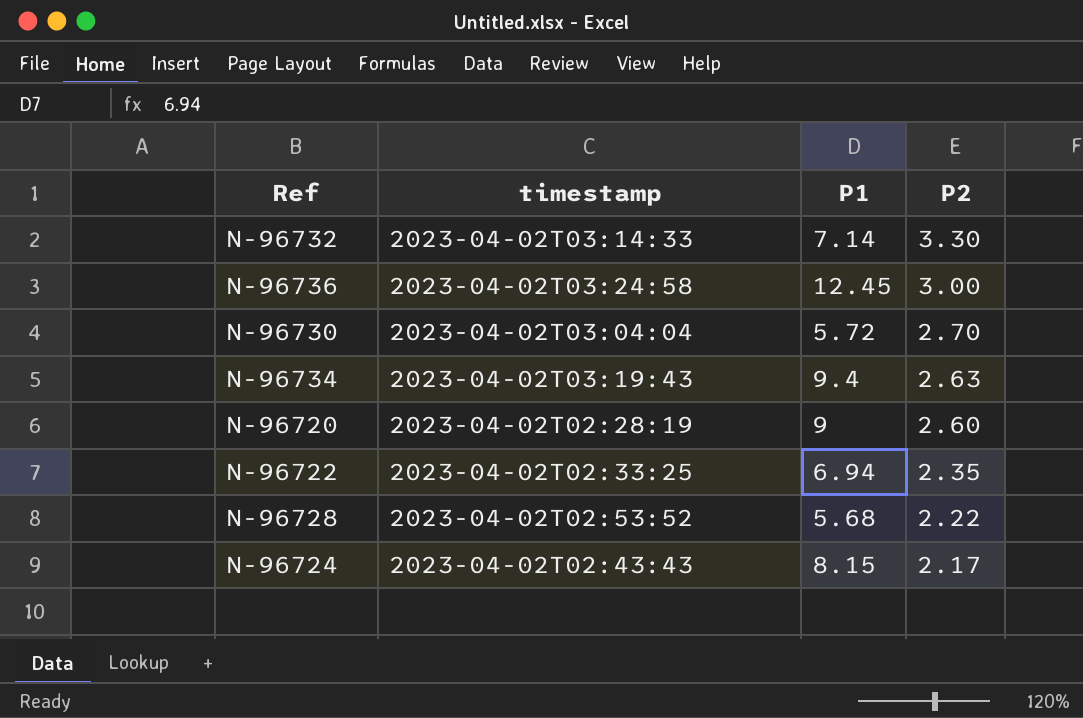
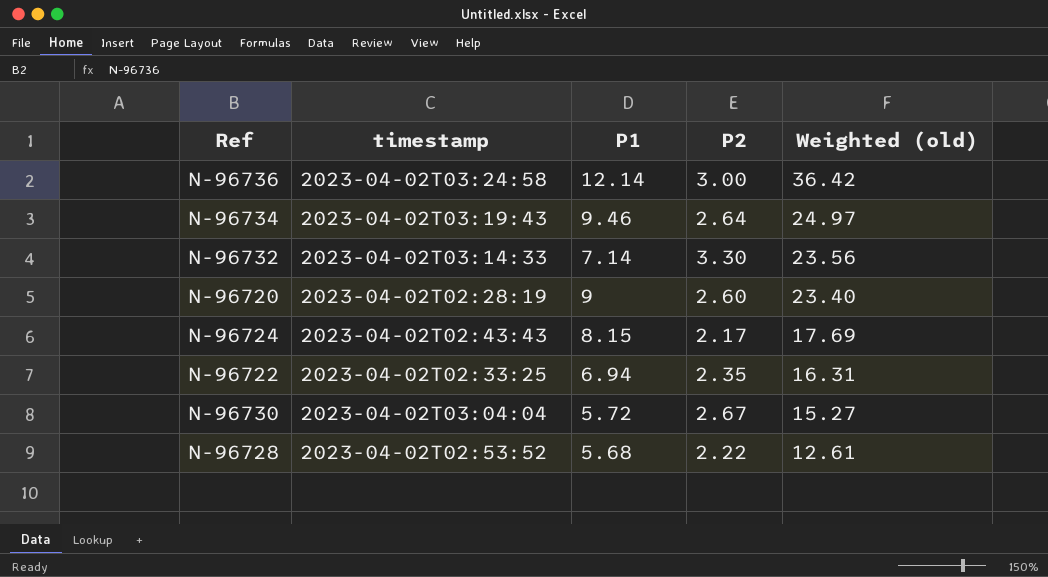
row order: P2 descending -> Weighted (old) descending
column Weighted (old) | formula: none -> [P1] * [P2]
N-96736 | P1: 12.45 -> 12.14
N-96734 | P1: 9.4 -> 9.46
N-96734 | P2: 2.63 -> 2.64
N-96730 | P2: 2.70 -> 2.67

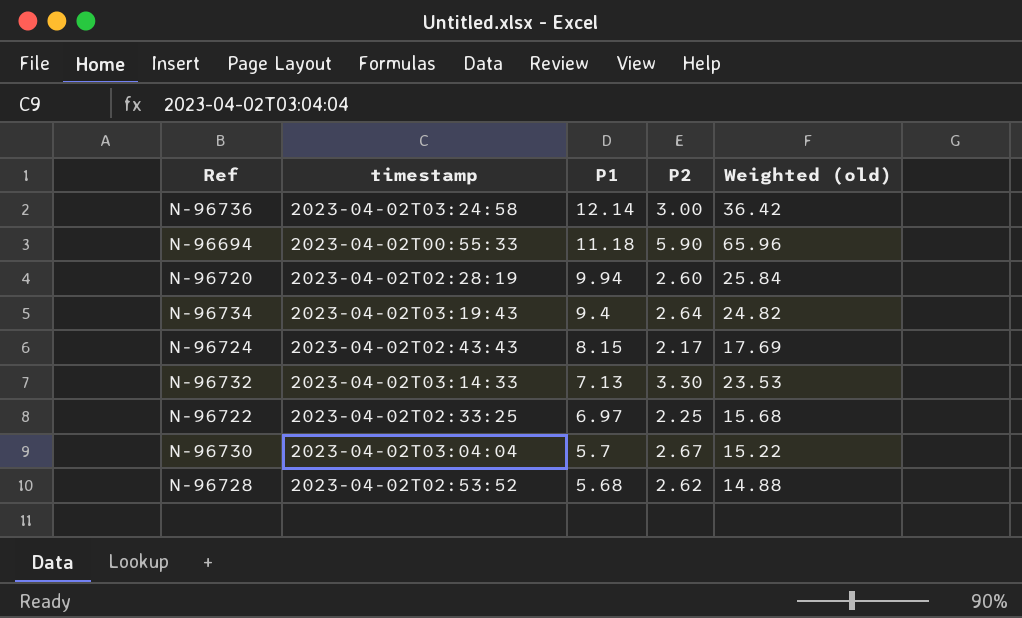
row order: Weighted (old) descending -> P1 descending
row N-96694: none -> 2023-04-02T00:55:33 | 11.18 | 5.90 | 65.96
N-96720 | P1: 9 -> 9.94
N-96720 | Weighted (old): 23.40 -> 25.84
N-96734 | P1: 9.46 -> 9.4
N-96734 | Weighted (old): 24.97 -> 24.82
N-96732 | P1: 7.14 -> 7.13
N-96732 | Weighted (old): 23.56 -> 23.53
N-96722 | P1: 6.94 -> 6.97
N-96722 | P2: 2.35 -> 2.25
N-96722 | Weighted (old): 16.31 -> 15.68
N-96730 | P1: 5.72 -> 5.7
N-96730 | Weighted (old): 15.27 -> 15.22
N-96728 | P2: 2.22 -> 2.62
N-96728 | Weighted (old): 12.61 -> 14.88

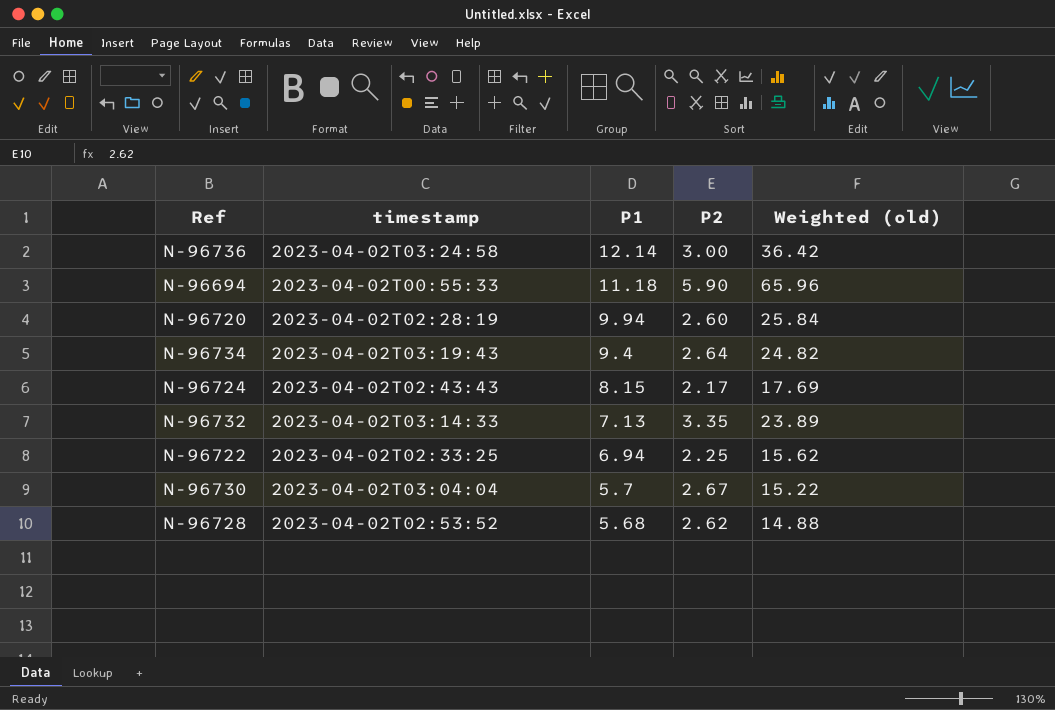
N-96732 | P2: 3.30 -> 3.35
N-96732 | Weighted (old): 23.53 -> 23.89
N-96722 | P1: 6.97 -> 6.94
N-96722 | Weighted (old): 15.68 -> 15.62

